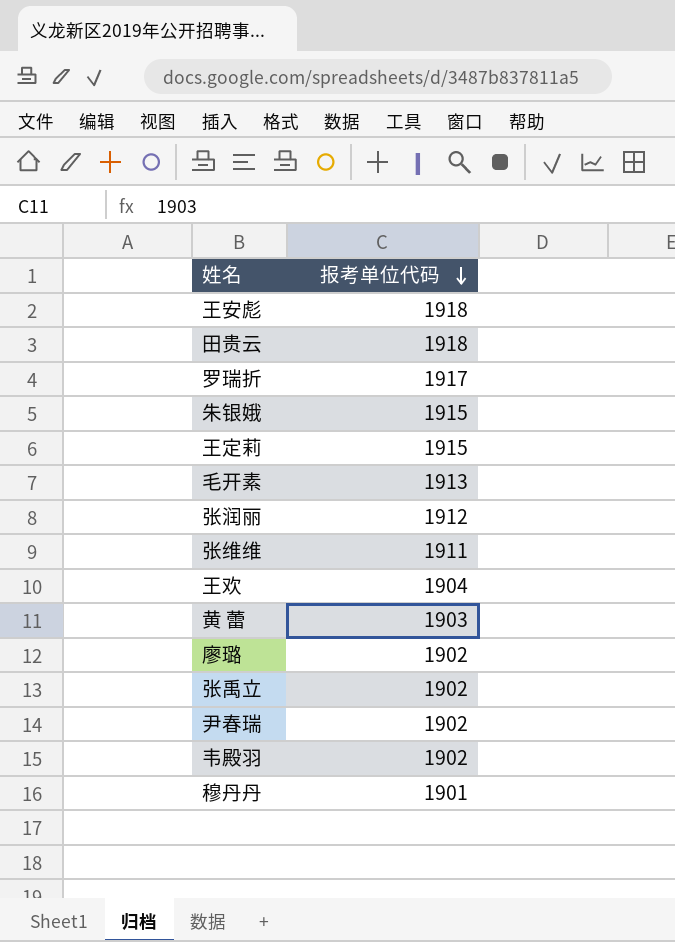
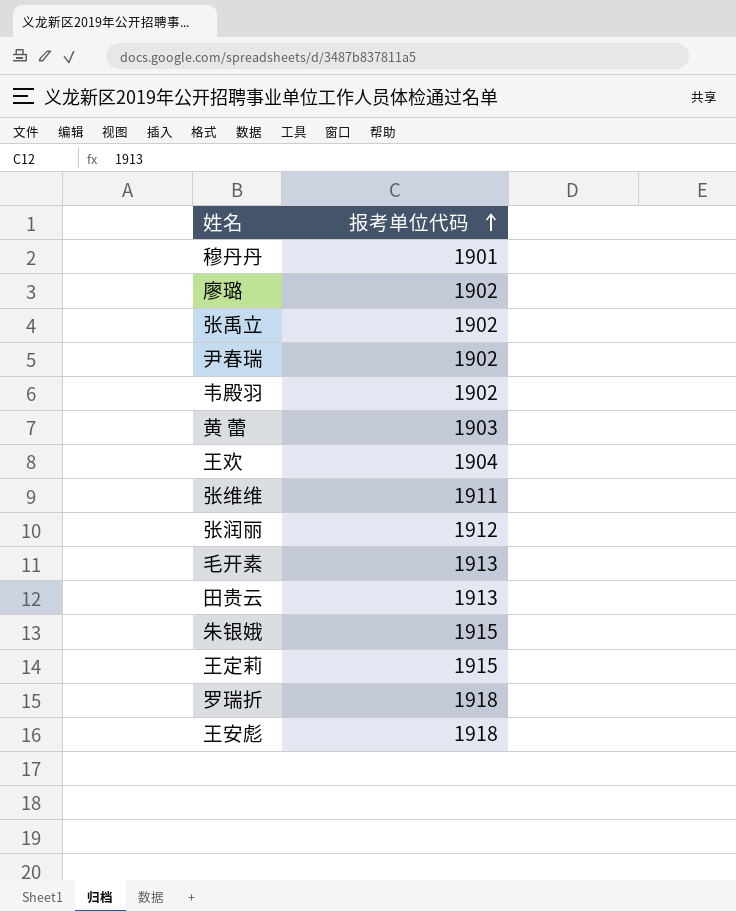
row order: 报考单位代码 descending -> 报考单位代码 ascending
田贵云 | 报考单位代码: 1918 -> 1913
罗瑞折 | 报考单位代码: 1917 -> 1918

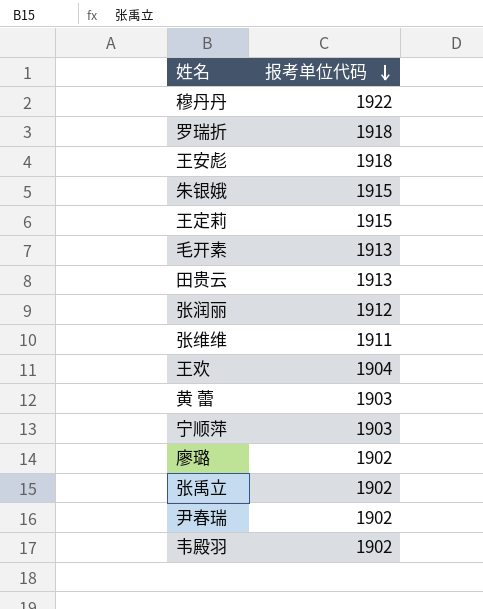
row order: 报考单位代码 ascending -> 报考单位代码 descending
穆丹丹 | 报考单位代码: 1901 -> 1922
row 宁顺萍: none -> 1903

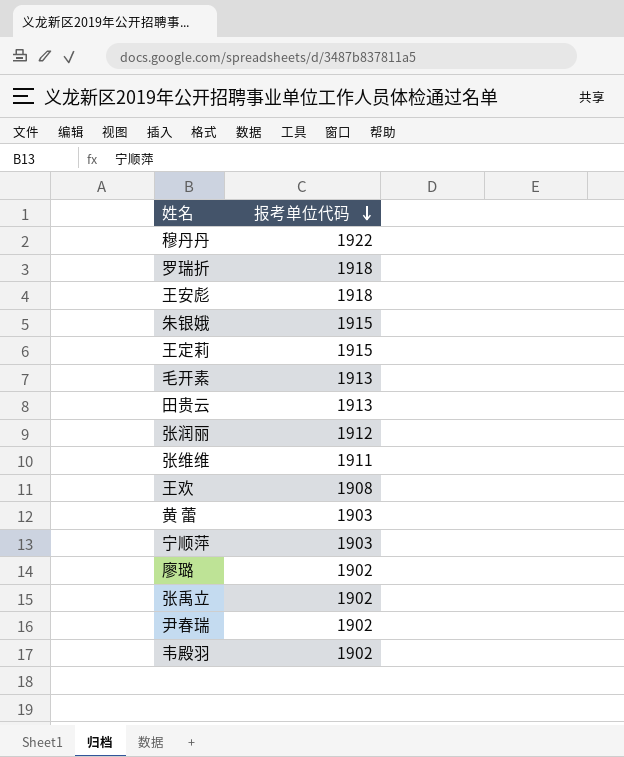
王欢 | 报考单位代码: 1904 -> 1908

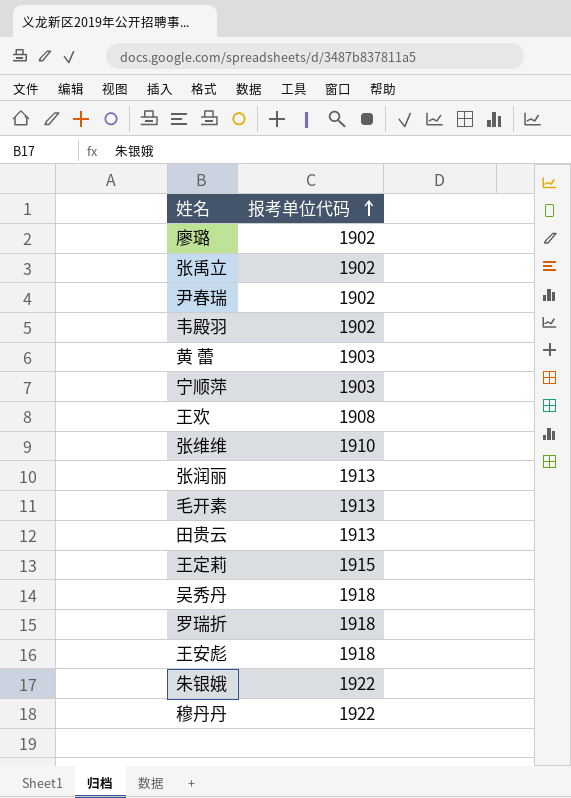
row order: 报考单位代码 descending -> 报考单位代码 ascending
张维维 | 报考单位代码: 1911 -> 1910
张润丽 | 报考单位代码: 1912 -> 1913
row 吴秀丹: none -> 1918
朱银娥 | 报考单位代码: 1915 -> 1922

